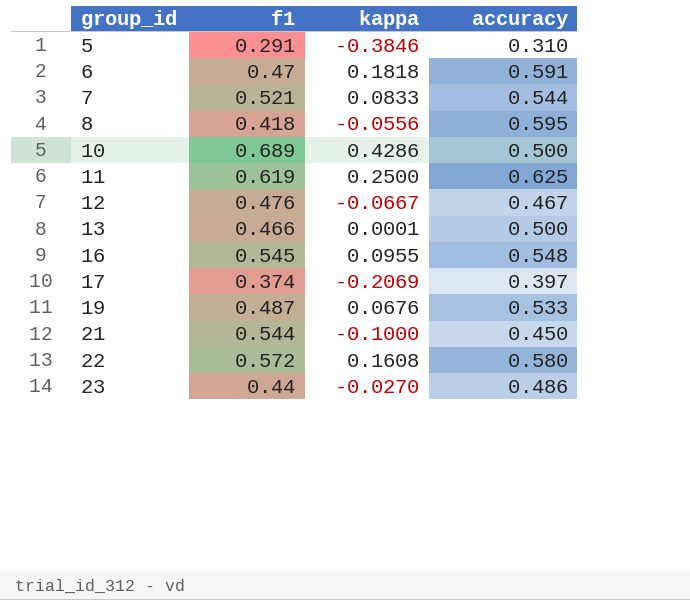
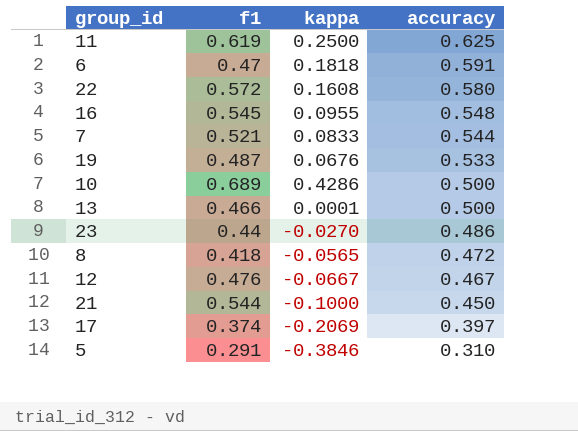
row order: group_id ascending -> accuracy descending
8 | kappa: -0.0556 -> -0.0565
8 | accuracy: 0.595 -> 0.472

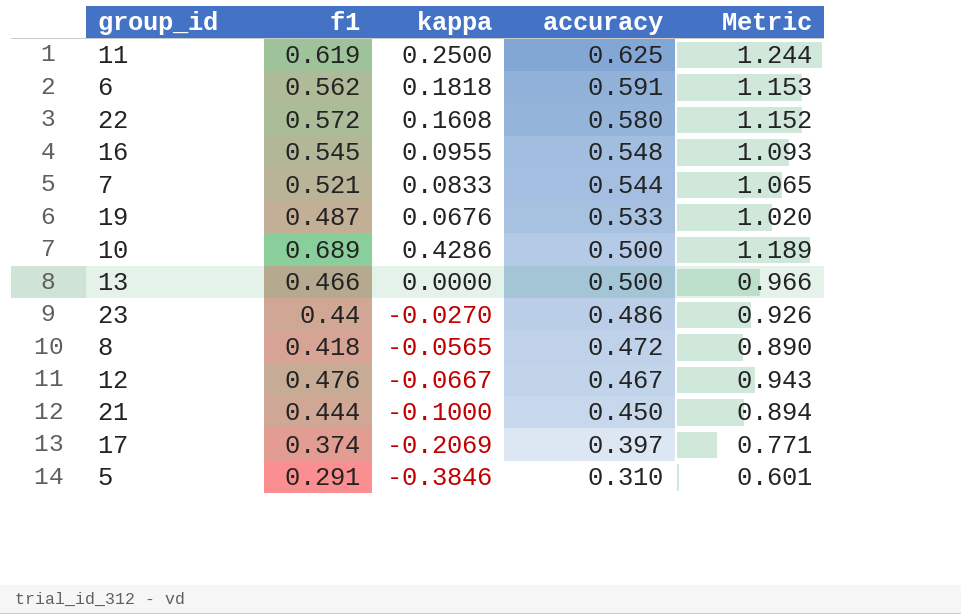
column Metric | formula: none -> [f1] + [accuracy]
6 | f1: 0.47 -> 0.562
13 | kappa: 0.0001 -> 0.0000
21 | f1: 0.544 -> 0.444

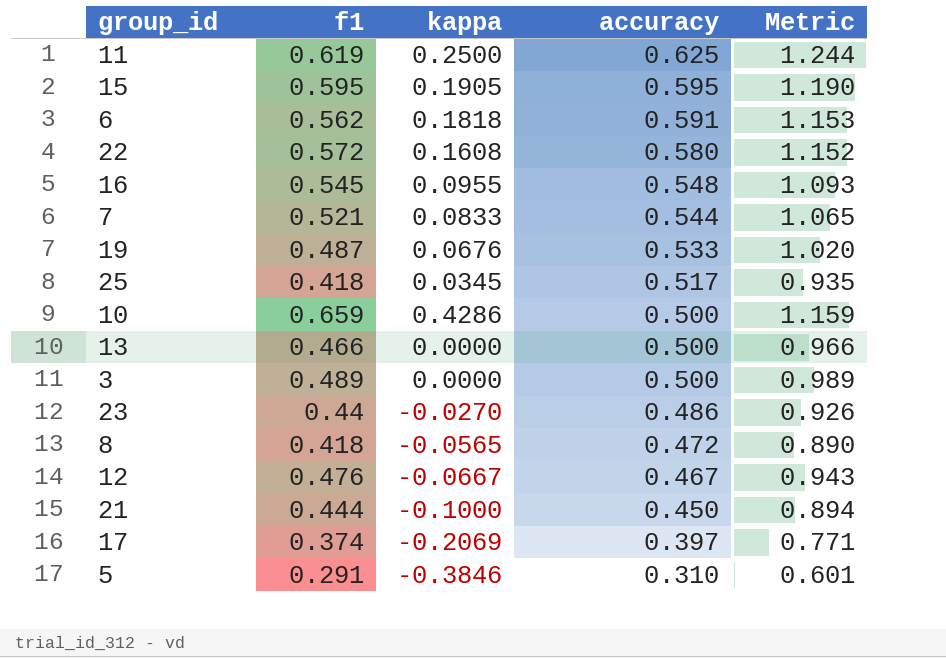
row 15: none -> 0.595 | 0.1905 | 0.595 | 1.190
row 25: none -> 0.418 | 0.0345 | 0.517 | 0.935
10 | f1: 0.689 -> 0.659
10 | Metric: 1.189 -> 1.159
row 3: none -> 0.489 | 0.0000 | 0.500 | 0.989

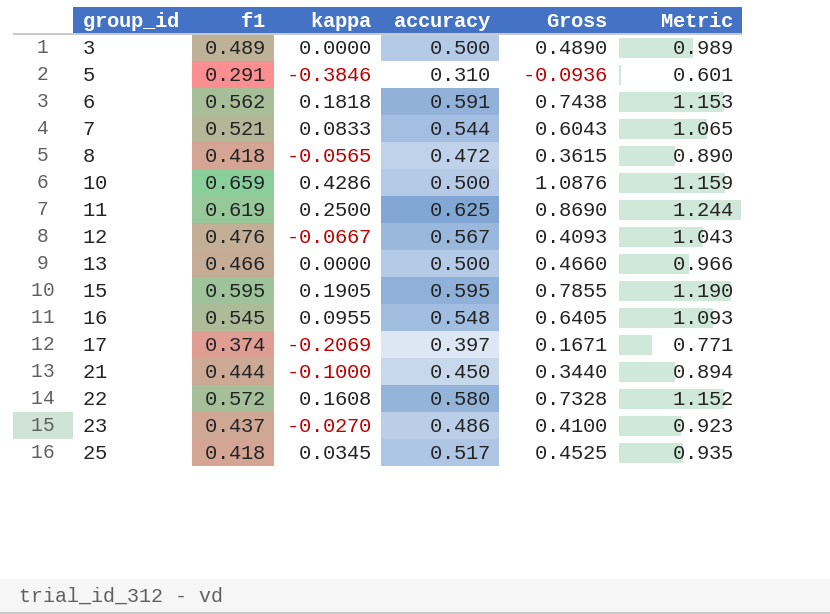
row order: accuracy descending -> group_id ascending
column Gross | formula: none -> [f1] + [kappa]
row 19: 0.487 | 0.0676 | 0.533 | 1.020 -> none
12 | accuracy: 0.467 -> 0.567
12 | Metric: 0.943 -> 1.043
23 | f1: 0.44 -> 0.437
23 | Metric: 0.926 -> 0.923

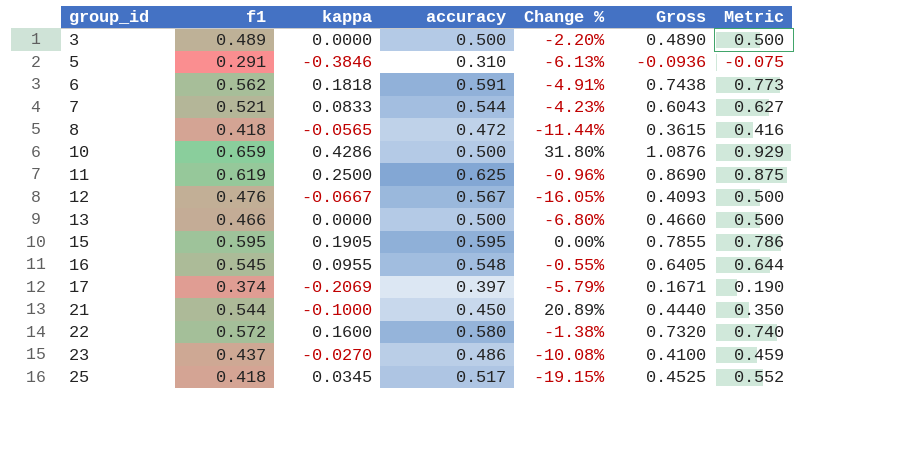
column Change % | formula: none -> ([f1] - [accuracy]) / [accuracy]
column Metric | formula: [f1] + [accuracy] -> [kappa] + [accuracy]
21 | f1: 0.444 -> 0.544
21 | Gross: 0.3440 -> 0.4440
22 | kappa: 0.1608 -> 0.1600
22 | Gross: 0.7328 -> 0.7320

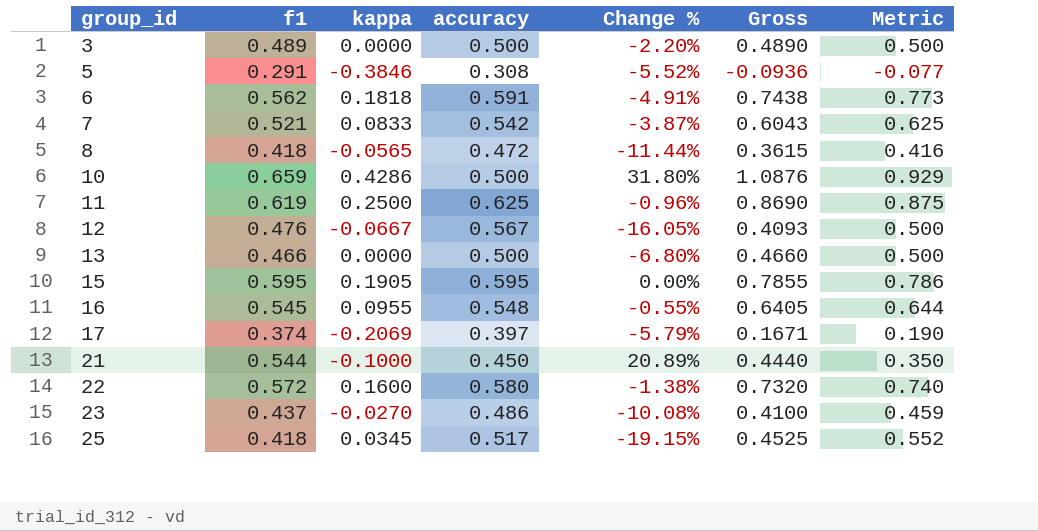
5 | accuracy: 0.310 -> 0.308
5 | Change %: -6.13% -> -5.52%
5 | Metric: -0.075 -> -0.077
7 | accuracy: 0.544 -> 0.542
7 | Change %: -4.23% -> -3.87%
7 | Metric: 0.627 -> 0.625

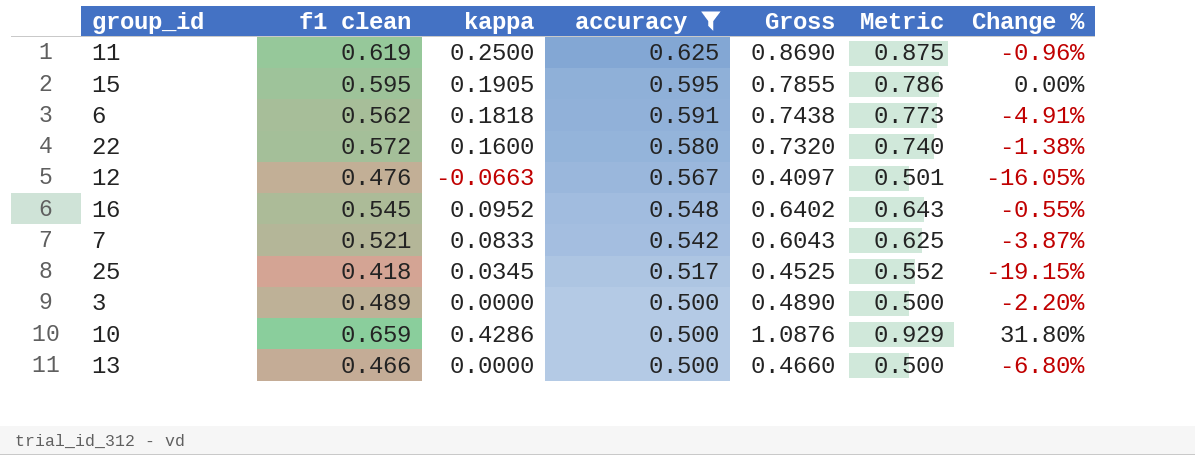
filter: none -> accuracy >= 0.500
row order: group_id ascending -> accuracy descending
column name: f1 -> f1 clean
column Change % | position: 5 -> 7
12 | kappa: -0.0667 -> -0.0663
12 | Gross: 0.4093 -> 0.4097
12 | Metric: 0.500 -> 0.501
16 | kappa: 0.0955 -> 0.0952
16 | Gross: 0.6405 -> 0.6402
16 | Metric: 0.644 -> 0.643

